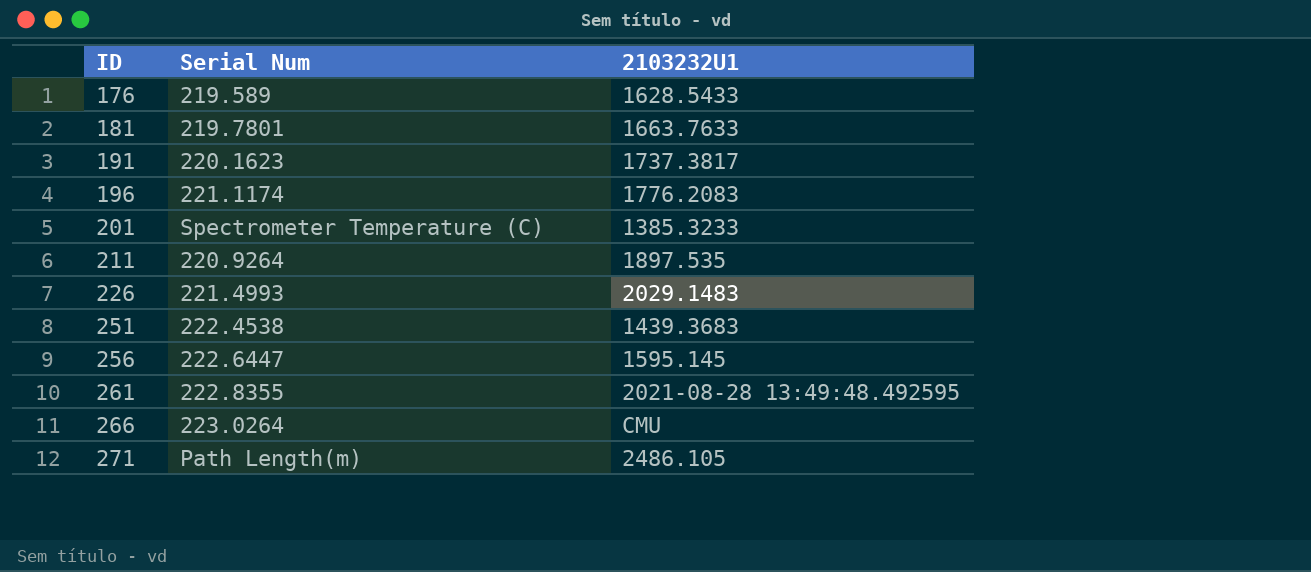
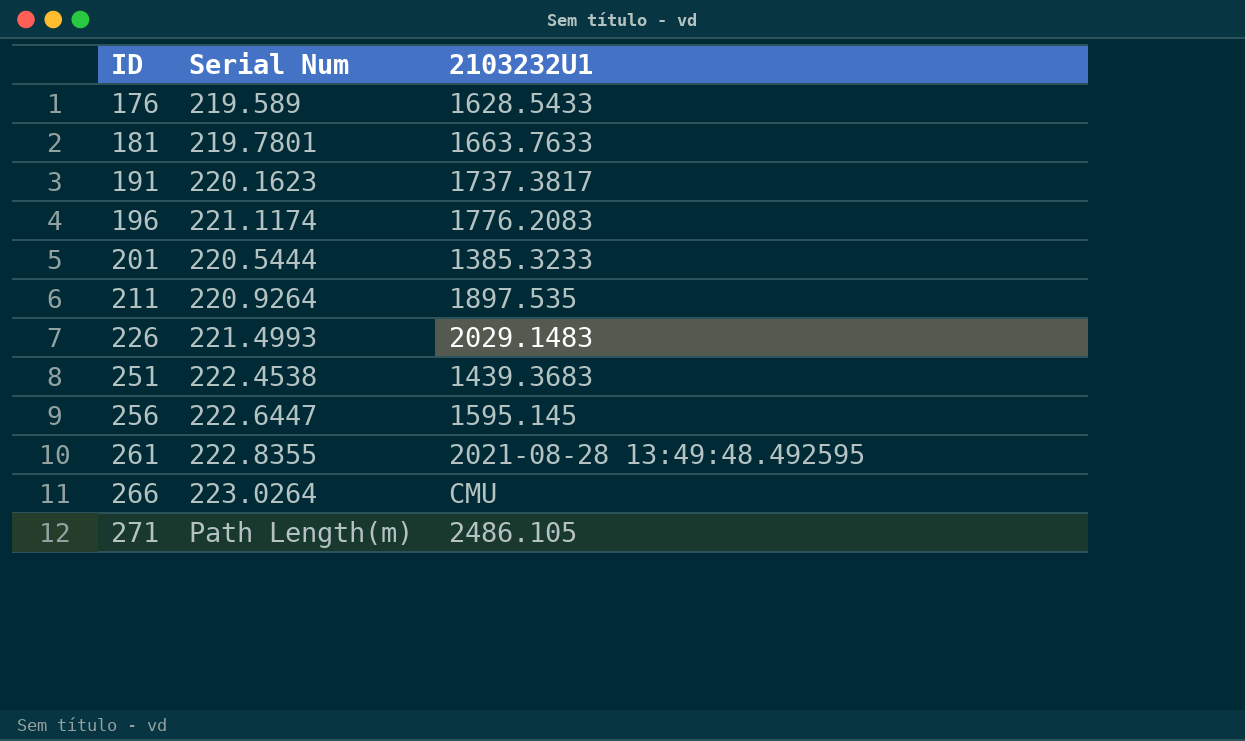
201 | Serial Num: Spectrometer Temperature (C) -> 220.5444

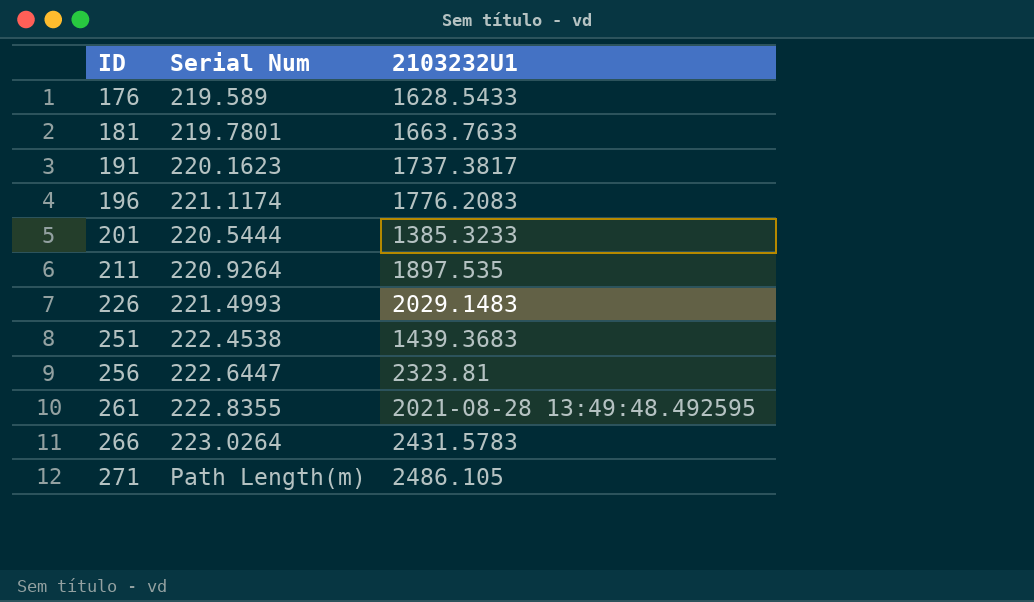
256 | 2103232U1: 1595.145 -> 2323.81
266 | 2103232U1: CMU -> 2431.5783

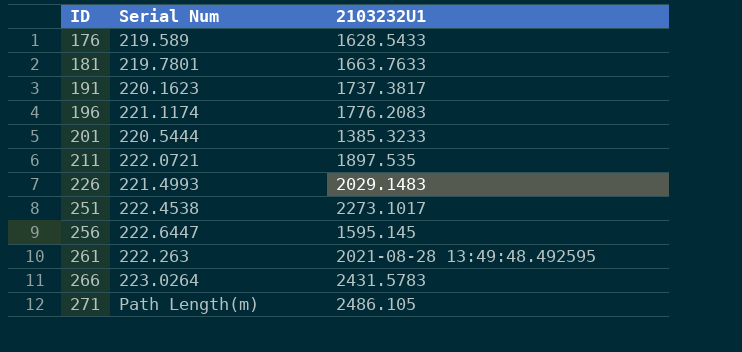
211 | Serial Num: 220.9264 -> 222.0721
251 | 2103232U1: 1439.3683 -> 2273.1017
256 | 2103232U1: 2323.81 -> 1595.145
261 | Serial Num: 222.8355 -> 222.263

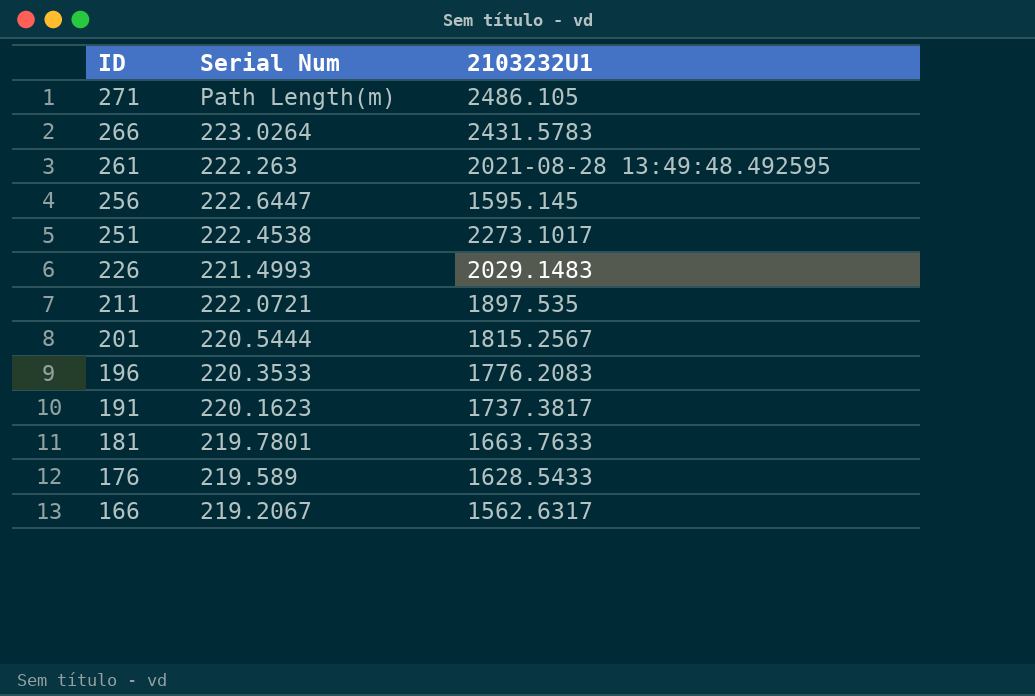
row order: ID ascending -> ID descending
201 | 2103232U1: 1385.3233 -> 1815.2567
196 | Serial Num: 221.1174 -> 220.3533
row 166: none -> 219.2067 | 1562.6317

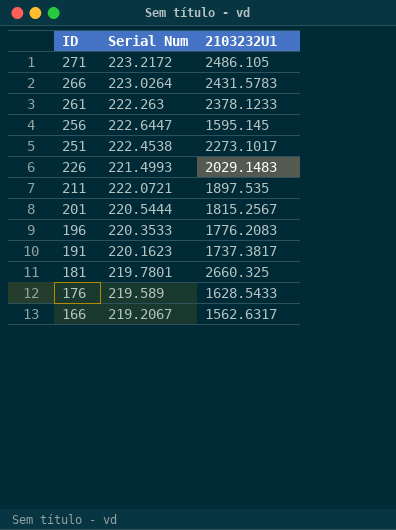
271 | Serial Num: Path Length(m) -> 223.2172
261 | 2103232U1: 2021-08-28 13:49:48.492595 -> 2378.1233
181 | 2103232U1: 1663.7633 -> 2660.325

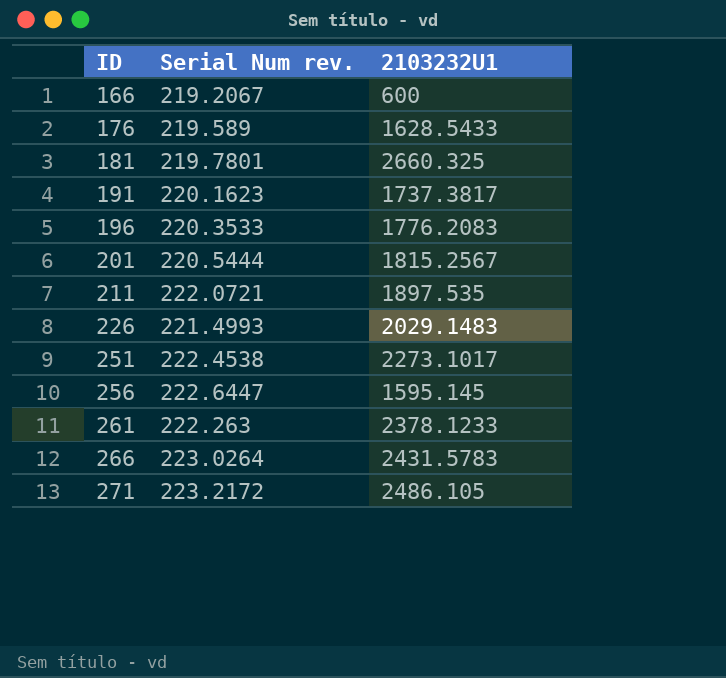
row order: ID descending -> ID ascending
column name: Serial Num -> Serial Num rev.
166 | 2103232U1: 1562.6317 -> 600

